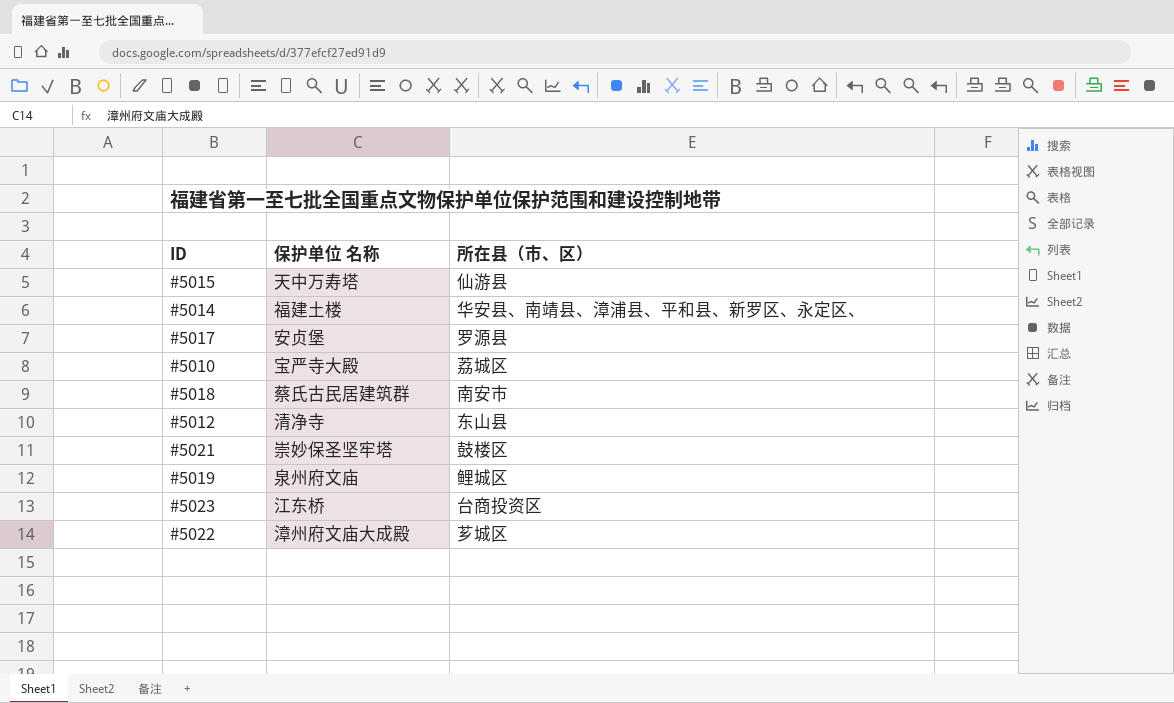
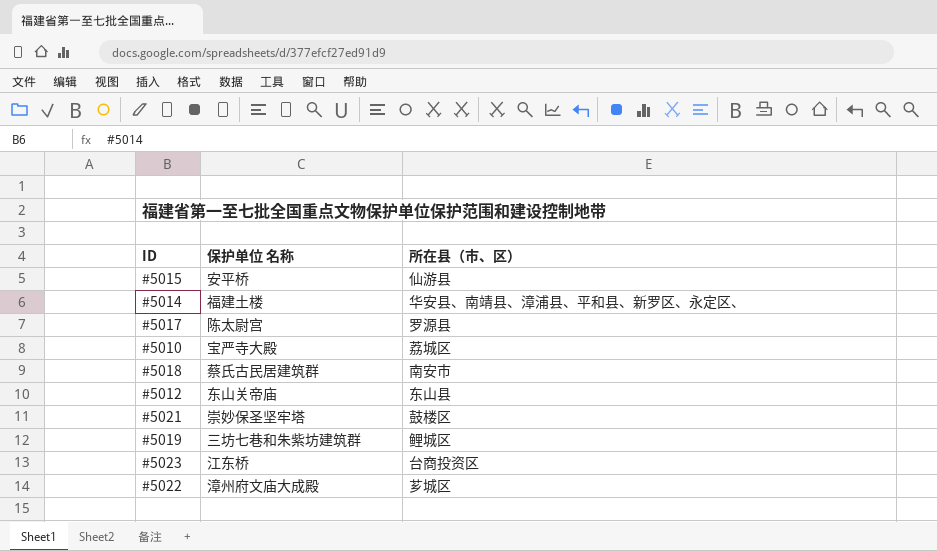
#5015 | 保护单位 名称: 天中万寿塔 -> 安平桥
#5017 | 保护单位 名称: 安贞堡 -> 陈太尉宫
#5012 | 保护单位 名称: 清净寺 -> 东山关帝庙
#5019 | 保护单位 名称: 泉州府文庙 -> 三坊七巷和朱紫坊建筑群

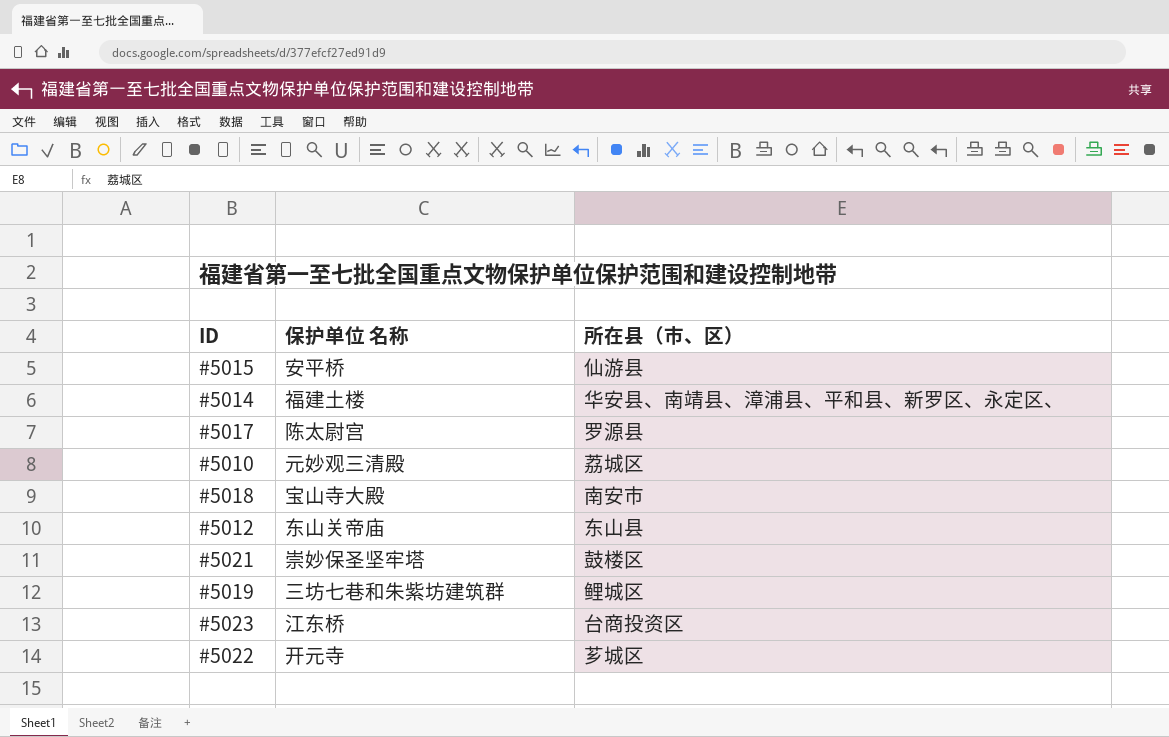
#5010 | 保护单位 名称: 宝严寺大殿 -> 元妙观三清殿
#5018 | 保护单位 名称: 蔡氏古民居建筑群 -> 宝山寺大殿
#5022 | 保护单位 名称: 漳州府文庙大成殿 -> 开元寺

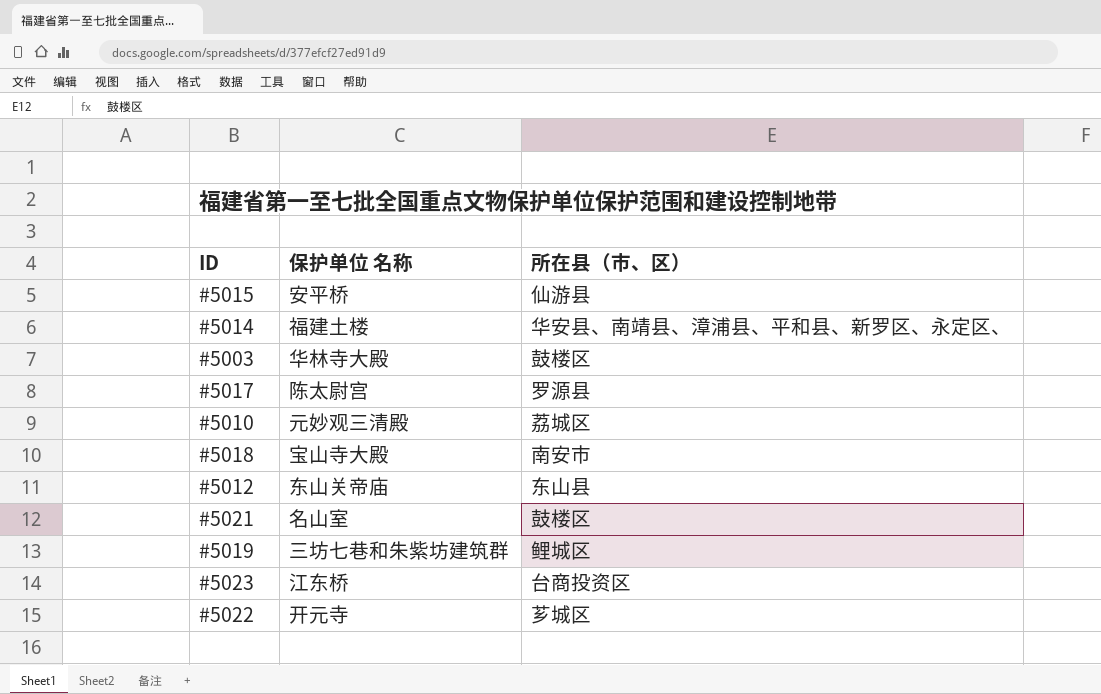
row #5003: none -> 华林寺大殿 | 鼓楼区
#5021 | 保护单位 名称: 崇妙保圣坚牢塔 -> 名山室

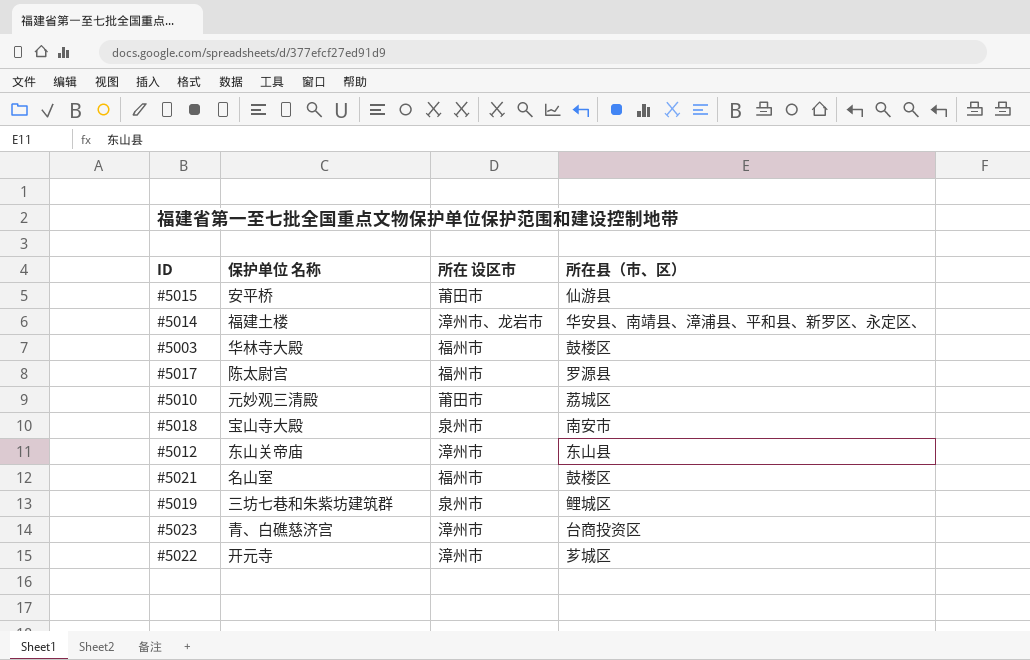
column 所在 设区市 | position: none -> 3
#5023 | 保护单位 名称: 江东桥 -> 青、白礁慈济宫

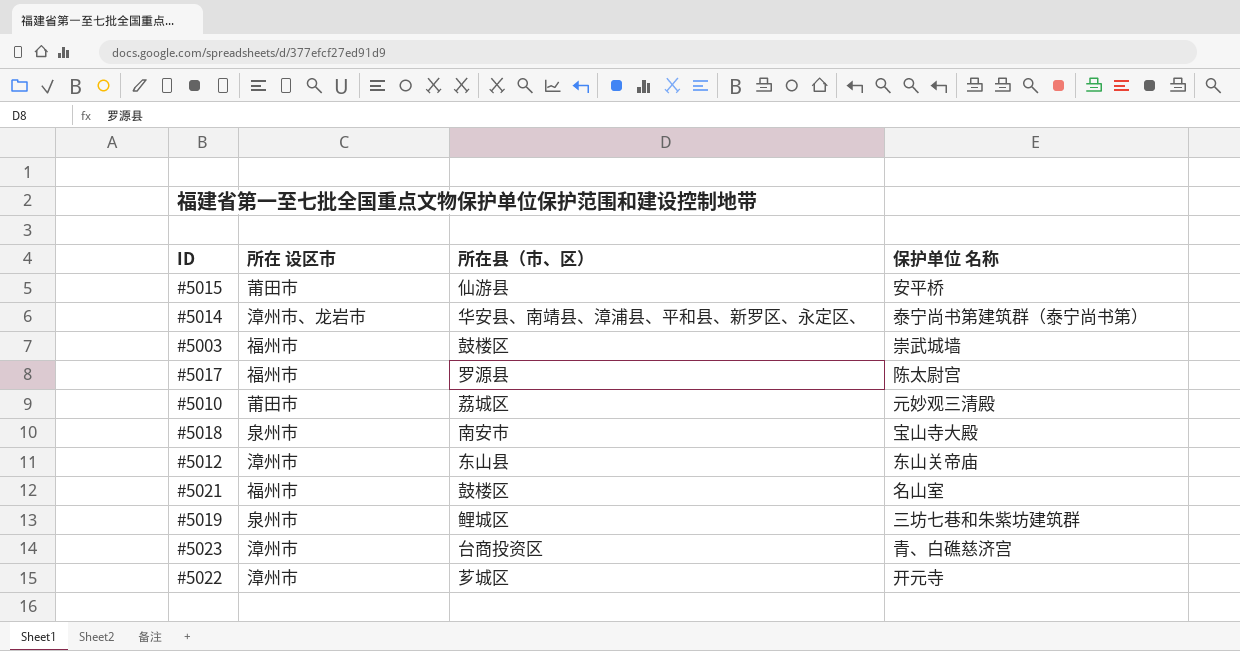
column 保护单位 名称 | position: 2 -> 4
#5014 | 保护单位 名称: 福建土楼 -> 泰宁尚书第建筑群（泰宁尚书第）
#5003 | 保护单位 名称: 华林寺大殿 -> 崇武城墙

